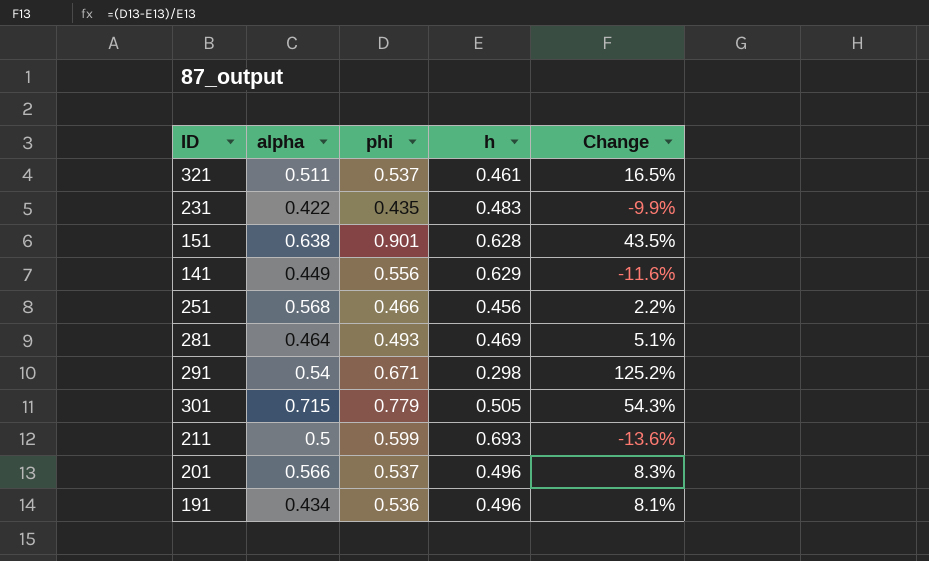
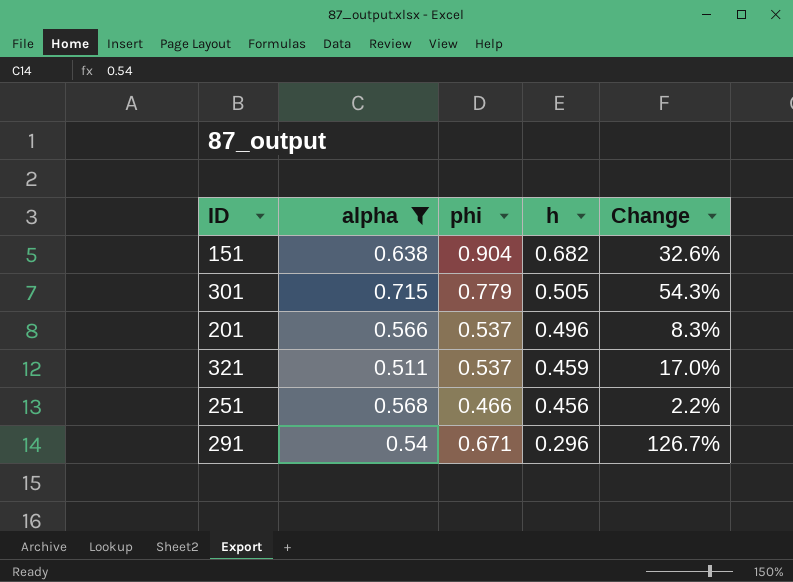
filter: none -> alpha >= 0.511
row order: none -> h descending
151 | phi: 0.901 -> 0.904
151 | h: 0.628 -> 0.682
151 | Change: 43.5% -> 32.6%
321 | h: 0.461 -> 0.459
321 | Change: 16.5% -> 17.0%
291 | h: 0.298 -> 0.296
291 | Change: 125.2% -> 126.7%

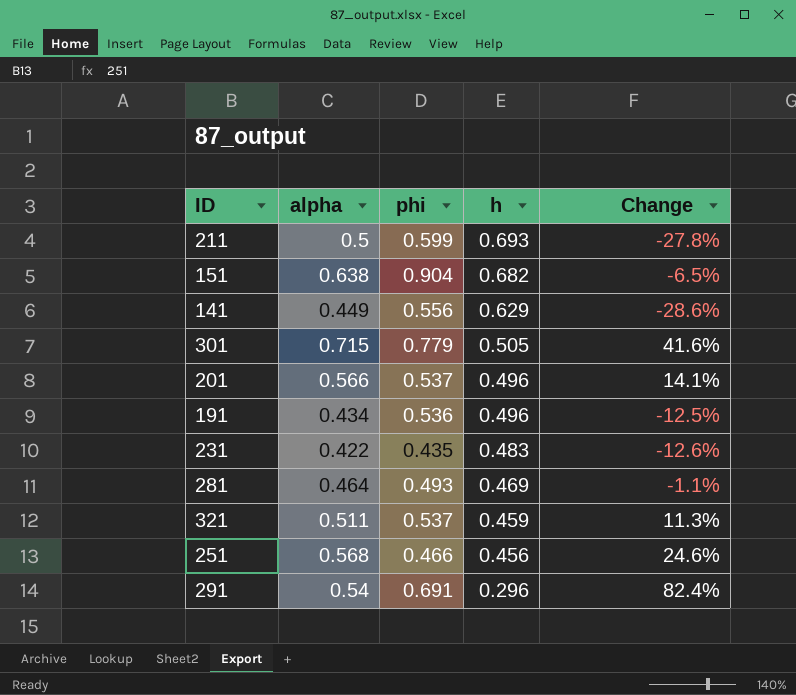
filter: alpha >= 0.511 -> none
column Change | formula: ([phi] - [h]) / [h] -> ([alpha] - [h]) / [h]
291 | phi: 0.671 -> 0.691

